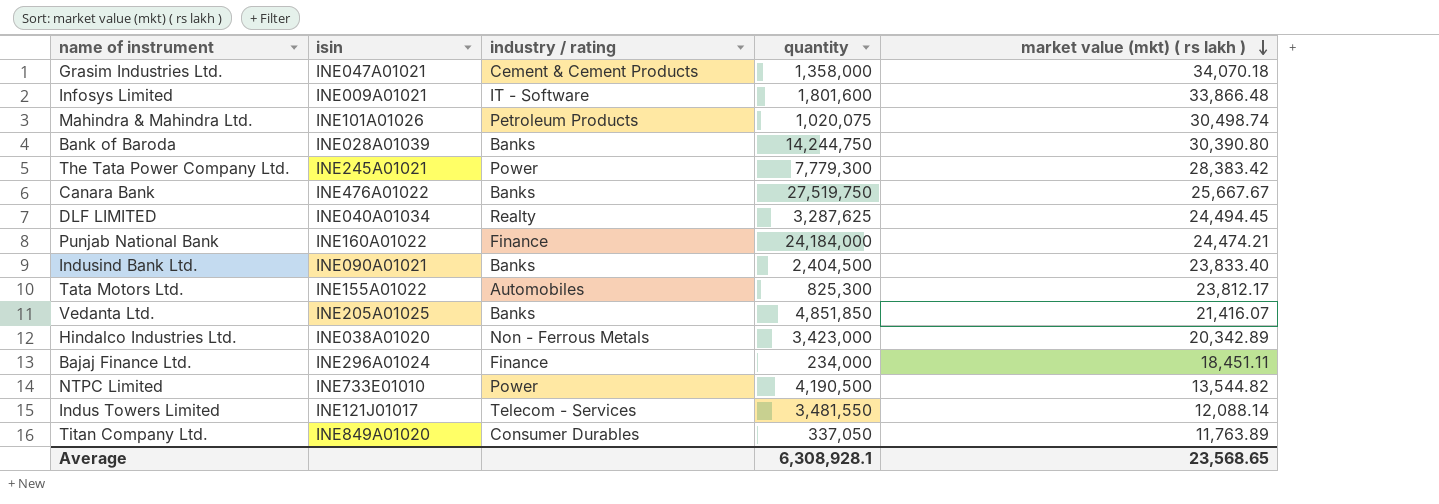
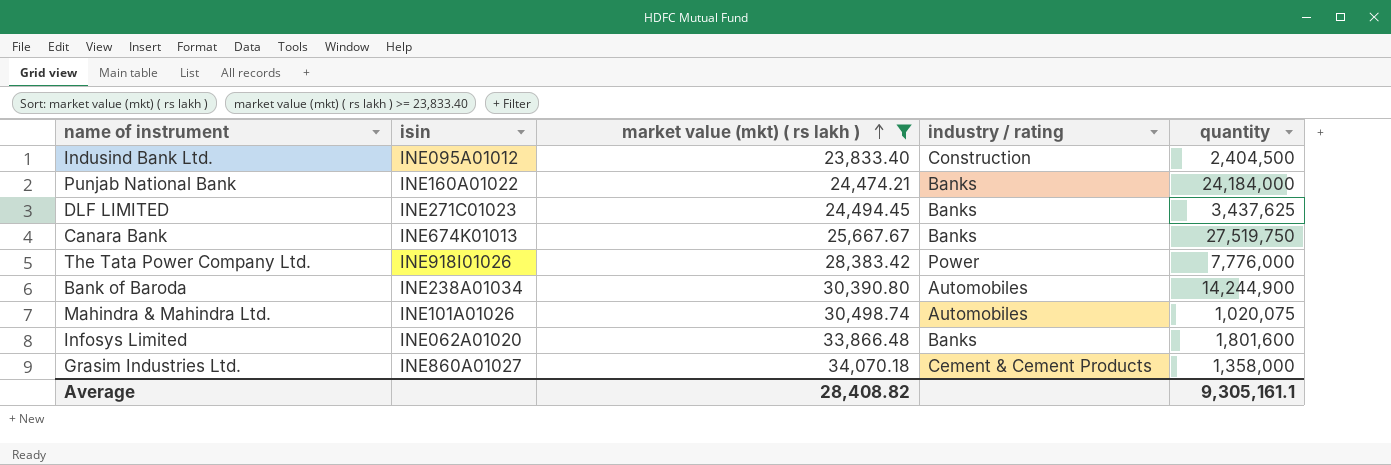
filter: none -> market value (mkt) ( rs lakh ) >= 23,833.40
row order: market value (mkt) ( rs lakh ) descending -> market value (mkt) ( rs lakh ) ascending
column market value (mkt) ( rs lakh ) | position: 5 -> 3
Indusind Bank Ltd. | isin: INE090A01021 -> INE095A01012
Indusind Bank Ltd. | industry / rating: Banks -> Construction
Punjab National Bank | industry / rating: Finance -> Banks
DLF LIMITED | isin: INE040A01034 -> INE271C01023
DLF LIMITED | industry / rating: Realty -> Banks
DLF LIMITED | quantity: 3,287,625 -> 3,437,625
Canara Bank | isin: INE476A01022 -> INE674K01013
The Tata Power Company Ltd. | isin: INE245A01021 -> INE918I01026
The Tata Power Company Ltd. | quantity: 7,779,300 -> 7,776,000
Bank of Baroda | isin: INE028A01039 -> INE238A01034
Bank of Baroda | industry / rating: Banks -> Automobiles
Bank of Baroda | quantity: 14,244,750 -> 14,244,900
Mahindra & Mahindra Ltd. | industry / rating: Petroleum Products -> Automobiles
Infosys Limited | isin: INE009A01021 -> INE062A01020
Infosys Limited | industry / rating: IT - Software -> Banks
Grasim Industries Ltd. | isin: INE047A01021 -> INE860A01027
Average | market value (mkt) ( rs lakh ): 23,568.65 -> 28,408.82
Average | quantity: 6,308,928.1 -> 9,305,161.1

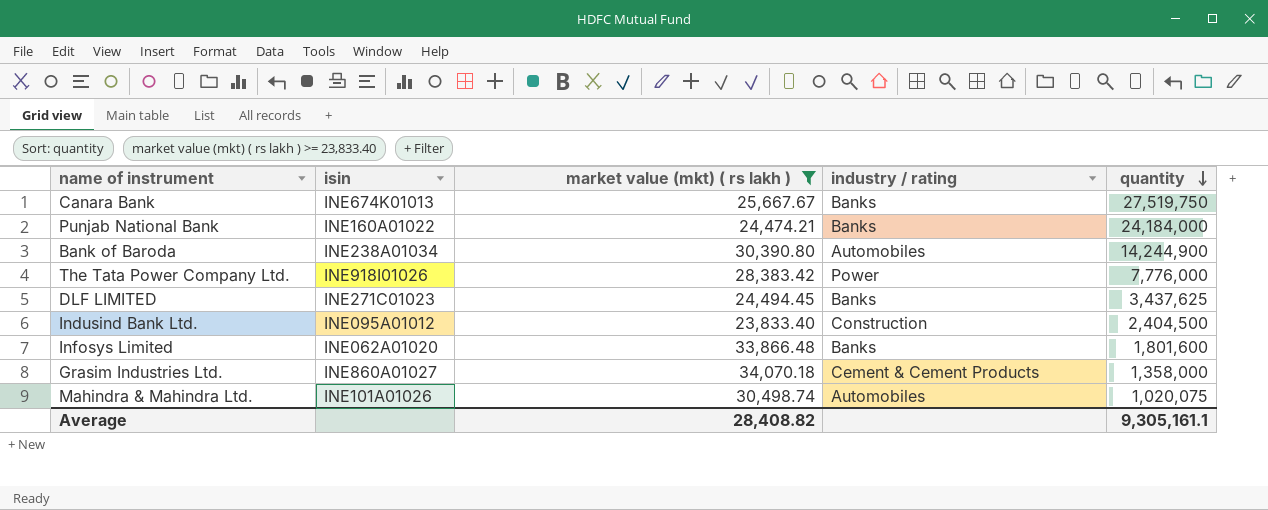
row order: market value (mkt) ( rs lakh ) ascending -> quantity descending

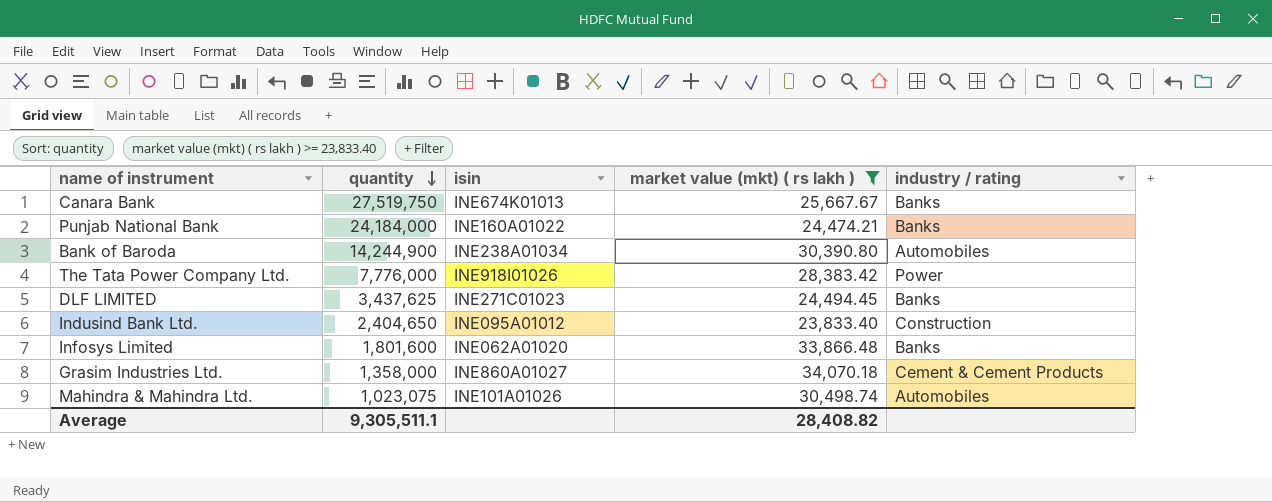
column quantity | position: 5 -> 2
Indusind Bank Ltd. | quantity: 2,404,500 -> 2,404,650
Mahindra & Mahindra Ltd. | quantity: 1,020,075 -> 1,023,075
Average | quantity: 9,305,161.1 -> 9,305,511.1

